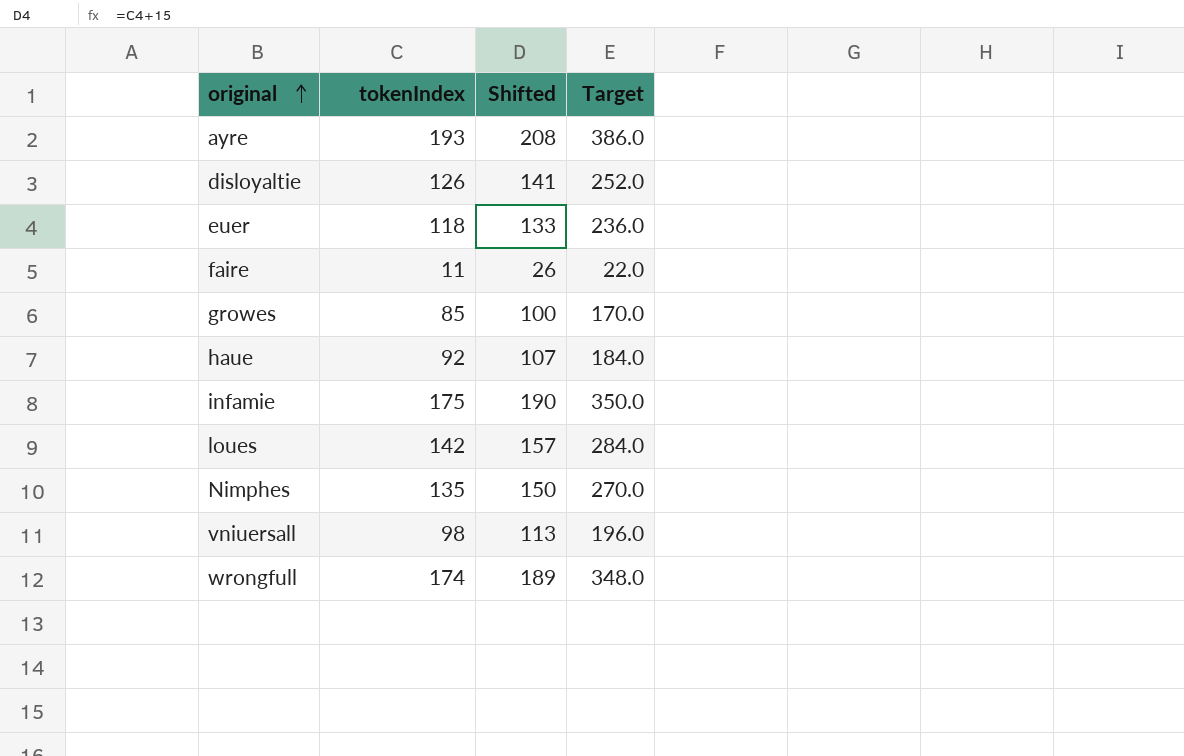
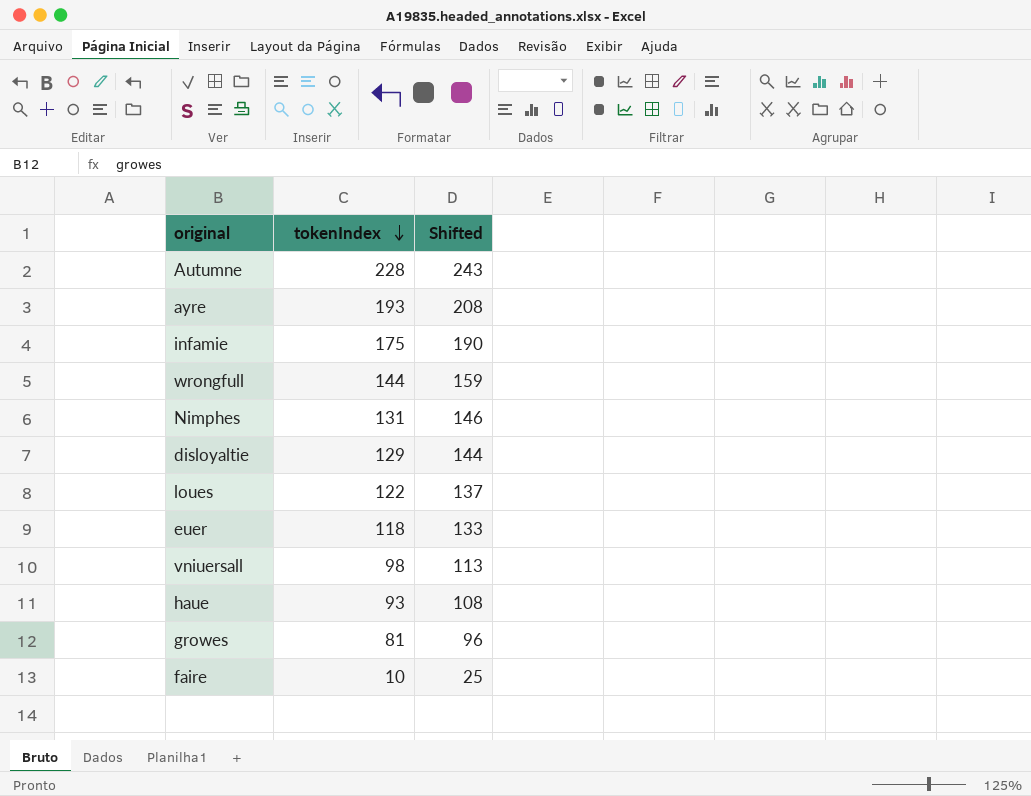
row order: original ascending -> tokenIndex descending
column Target | formula: [tokenIndex] * 2 -> none
row Autumne: none -> 228 | 243
wrongfull | tokenIndex: 174 -> 144
wrongfull | Shifted: 189 -> 159
Nimphes | tokenIndex: 135 -> 131
Nimphes | Shifted: 150 -> 146
disloyaltie | tokenIndex: 126 -> 129
disloyaltie | Shifted: 141 -> 144
loues | tokenIndex: 142 -> 122
loues | Shifted: 157 -> 137
haue | tokenIndex: 92 -> 93
haue | Shifted: 107 -> 108
growes | tokenIndex: 85 -> 81
growes | Shifted: 100 -> 96
faire | tokenIndex: 11 -> 10
faire | Shifted: 26 -> 25

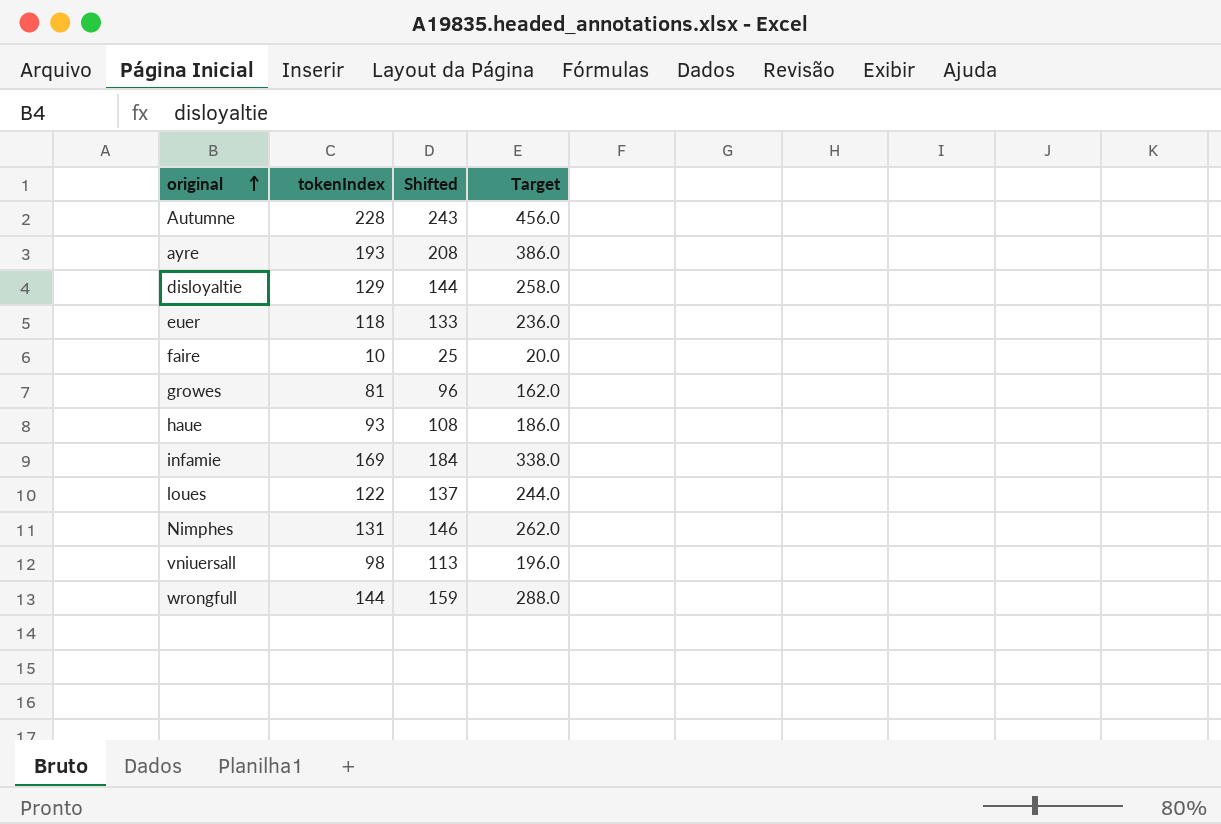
row order: tokenIndex descending -> original ascending
column Target | formula: none -> [tokenIndex] * 2
infamie | tokenIndex: 175 -> 169
infamie | Shifted: 190 -> 184

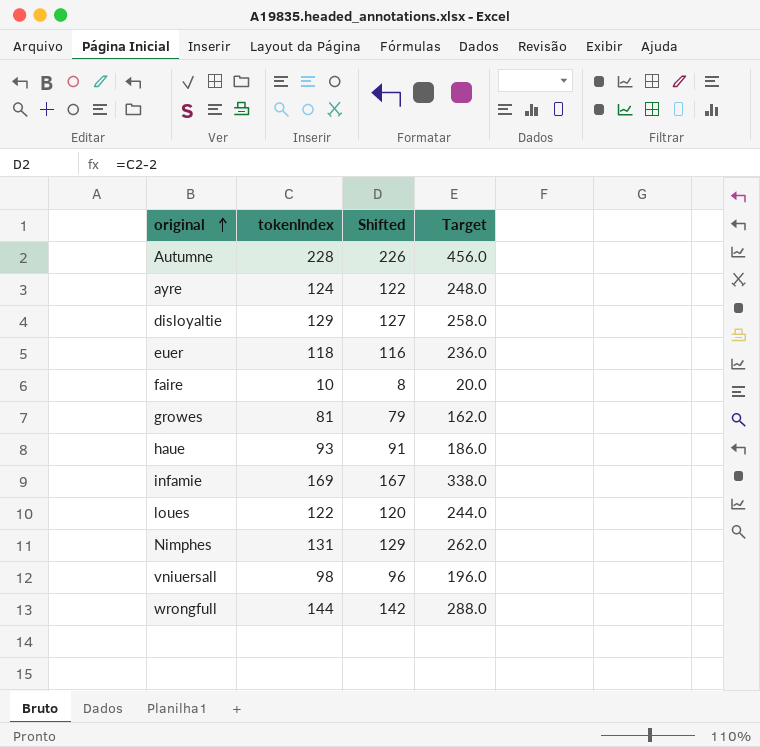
column Shifted | formula: [tokenIndex] + 15 -> [tokenIndex] - 2
ayre | tokenIndex: 193 -> 124
ayre | Target: 386.0 -> 248.0

